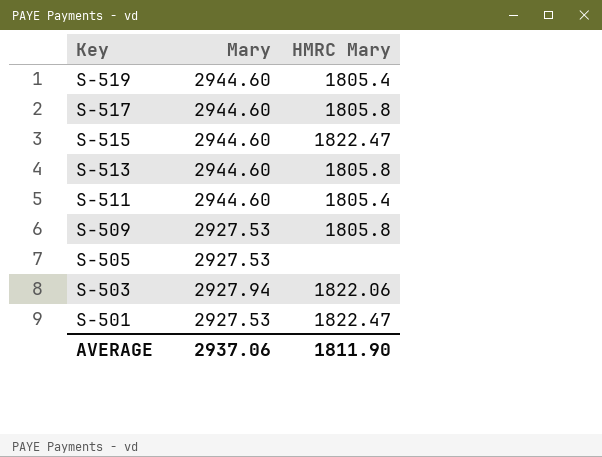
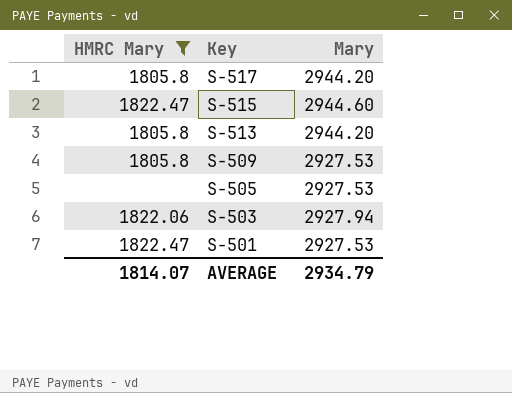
filter: none -> HMRC Mary != 1805.4
column HMRC Mary | position: 3 -> 1
S-517 | Mary: 2944.60 -> 2944.20
S-513 | Mary: 2944.60 -> 2944.20
AVERAGE | HMRC Mary: 1811.90 -> 1814.07
AVERAGE | Mary: 2937.06 -> 2934.79

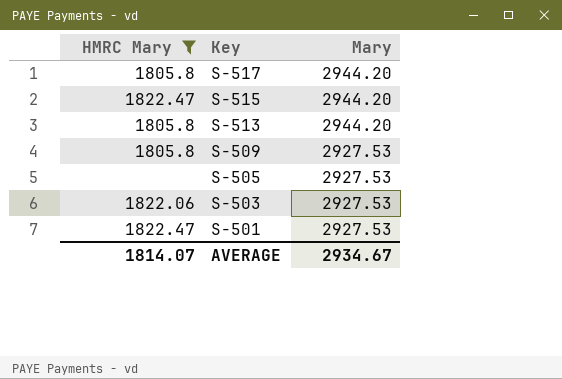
S-515 | Mary: 2944.60 -> 2944.20
S-503 | Mary: 2927.94 -> 2927.53
AVERAGE | Mary: 2934.79 -> 2934.67

